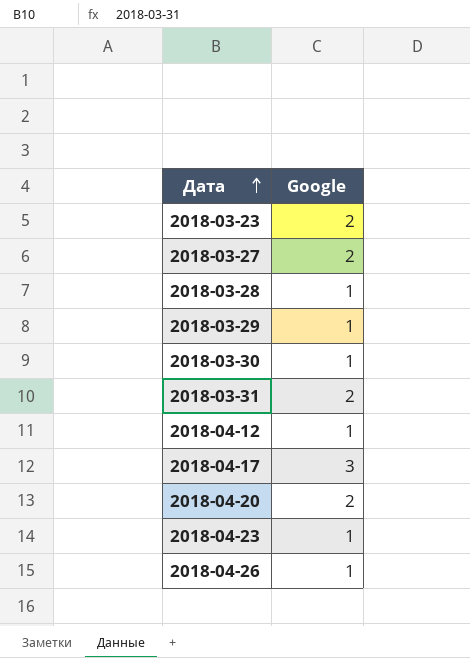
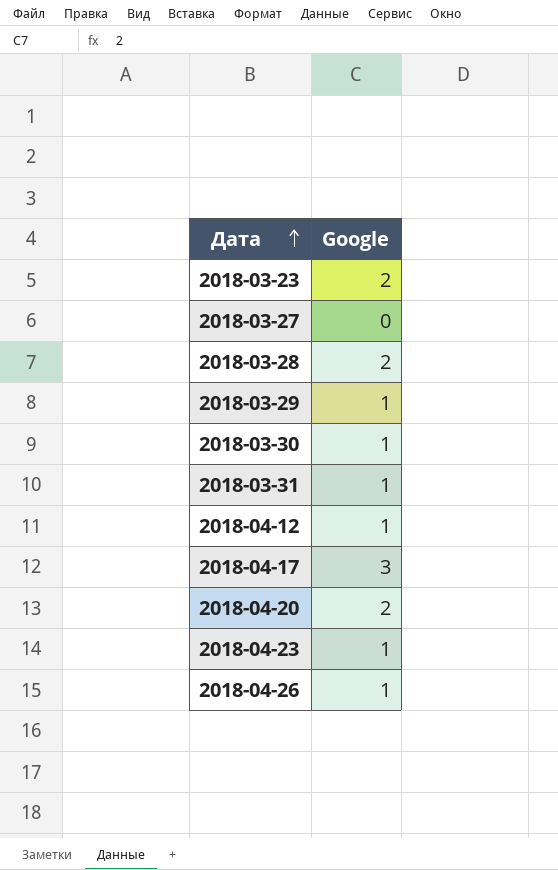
2018-03-27 | Google: 2 -> 0
2018-03-28 | Google: 1 -> 2
2018-03-31 | Google: 2 -> 1

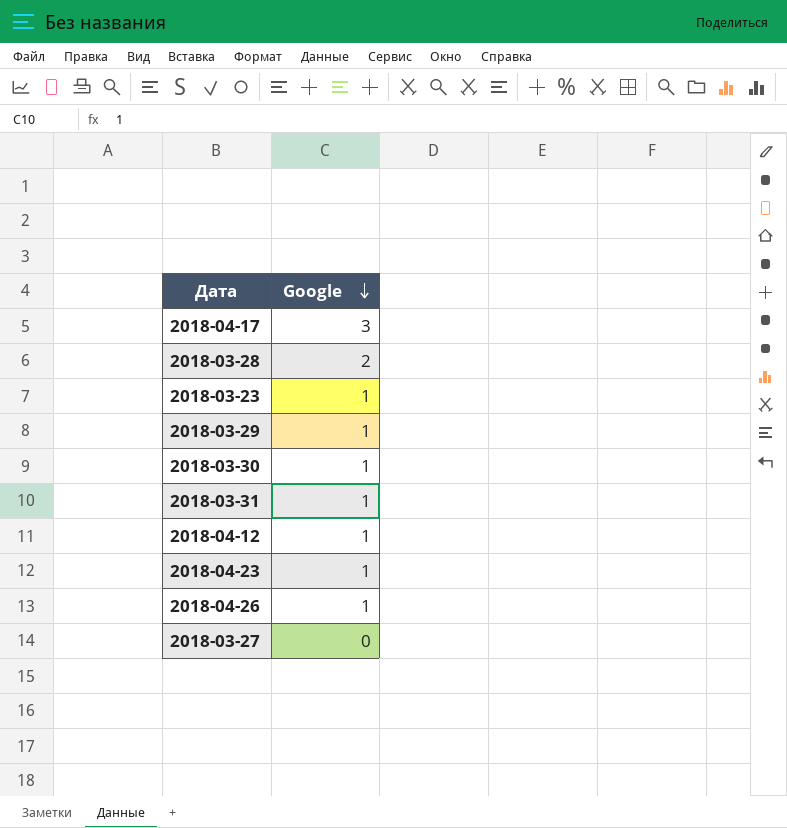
row order: Дата ascending -> Google descending
row 2018-04-20: 2 -> none
2018-03-23 | Google: 2 -> 1

